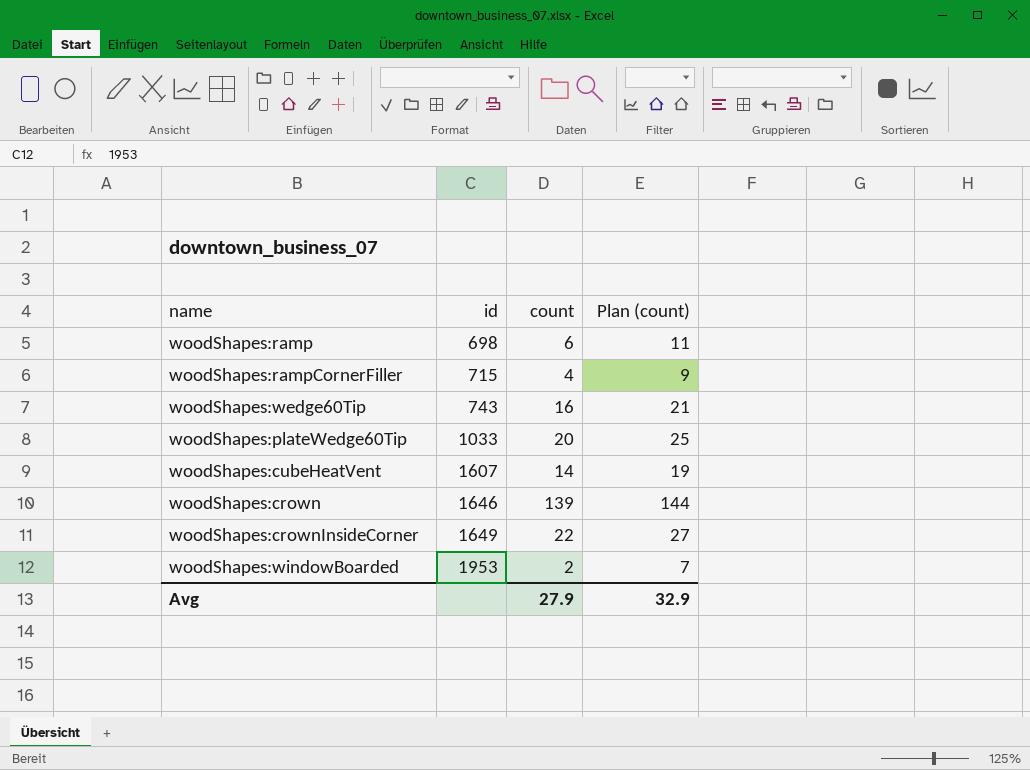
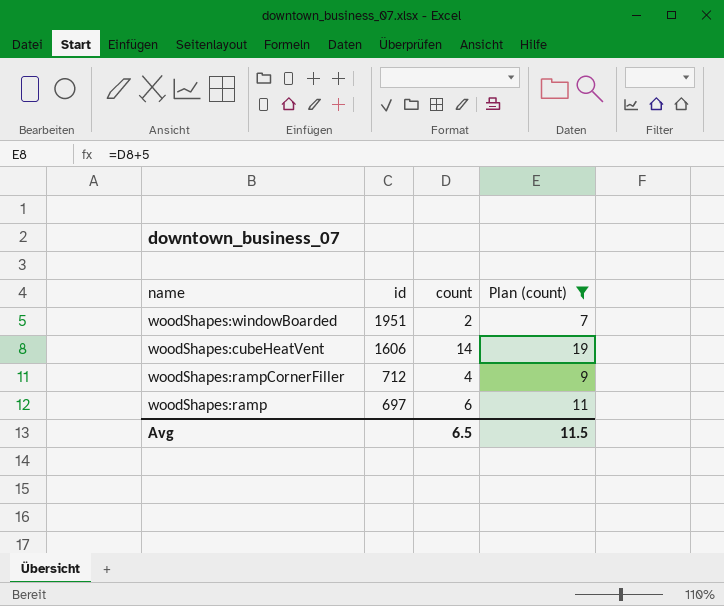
filter: none -> Plan (count) <= 19
row order: id ascending -> id descending
woodShapes:windowBoarded | id: 1953 -> 1951
woodShapes:cubeHeatVent | id: 1607 -> 1606
woodShapes:rampCornerFiller | id: 715 -> 712
woodShapes:ramp | id: 698 -> 697
Avg | count: 27.9 -> 6.5
Avg | Plan (count): 32.9 -> 11.5

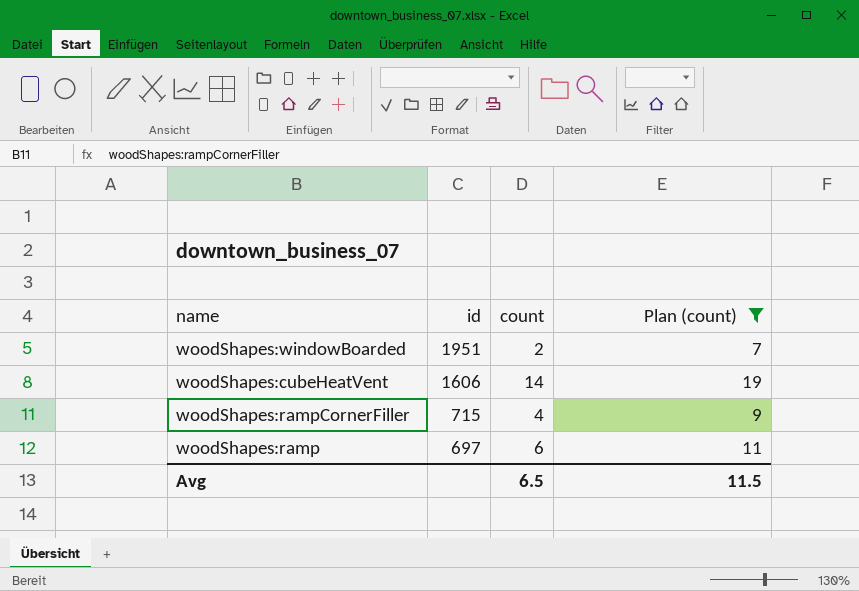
woodShapes:rampCornerFiller | id: 712 -> 715

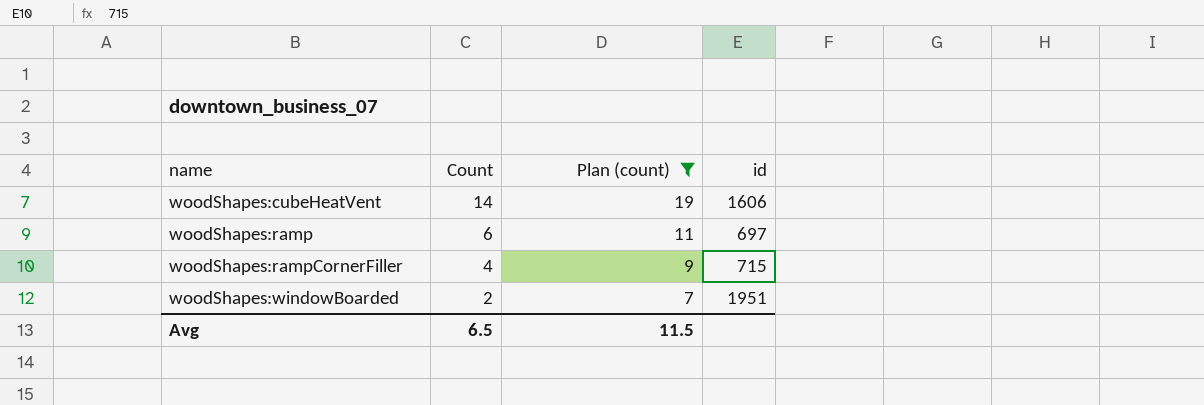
row order: id descending -> name ascending
column name: count -> Count
column id | position: 2 -> 4

